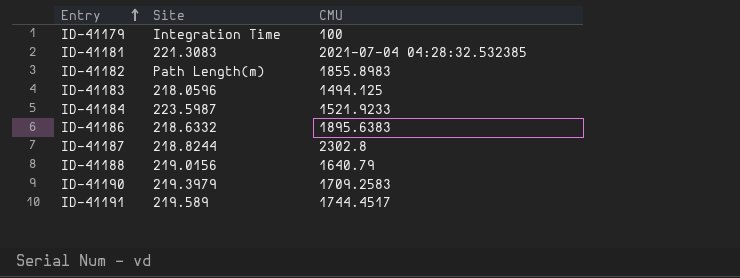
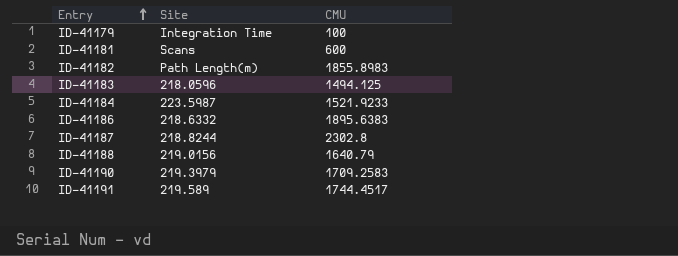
ID-41181 | Site: 221.3083 -> Scans
ID-41181 | CMU: 2021-07-04 04:28:32.532385 -> 600

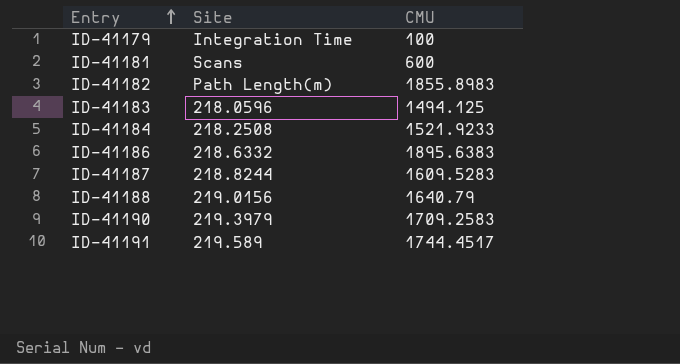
ID-41184 | Site: 223.5987 -> 218.2508
ID-41187 | CMU: 2302.8 -> 1609.5283

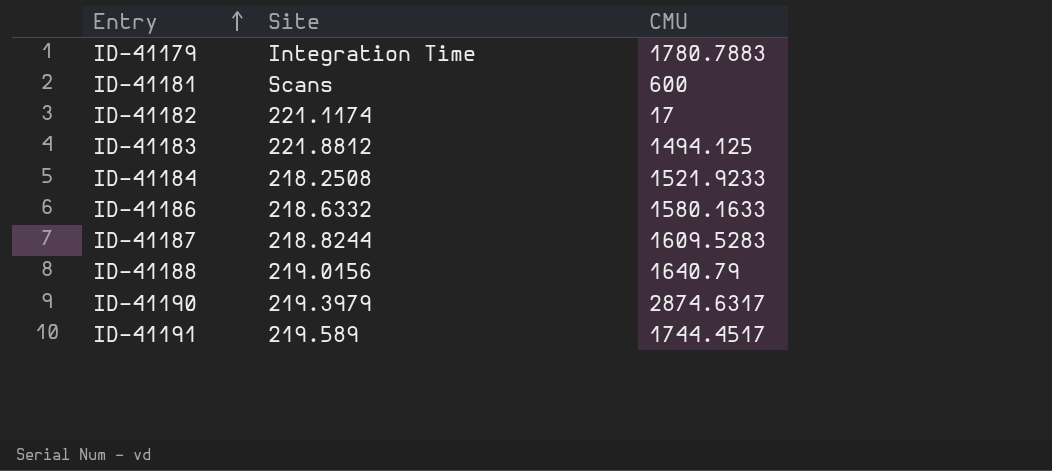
ID-41179 | CMU: 100 -> 1780.7883
ID-41182 | Site: Path Length(m) -> 221.1174
ID-41182 | CMU: 1855.8983 -> 17
ID-41183 | Site: 218.0596 -> 221.8812
ID-41186 | CMU: 1895.6383 -> 1580.1633
ID-41190 | CMU: 1709.2583 -> 2874.6317

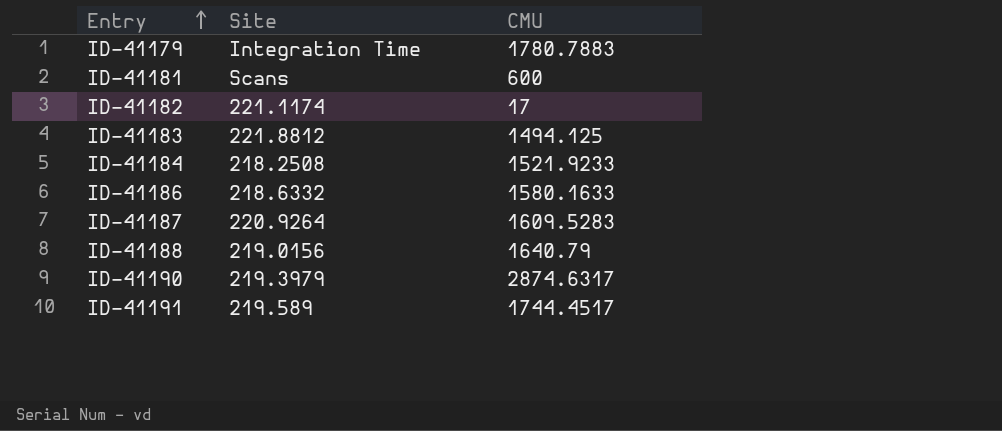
ID-41187 | Site: 218.8244 -> 220.9264

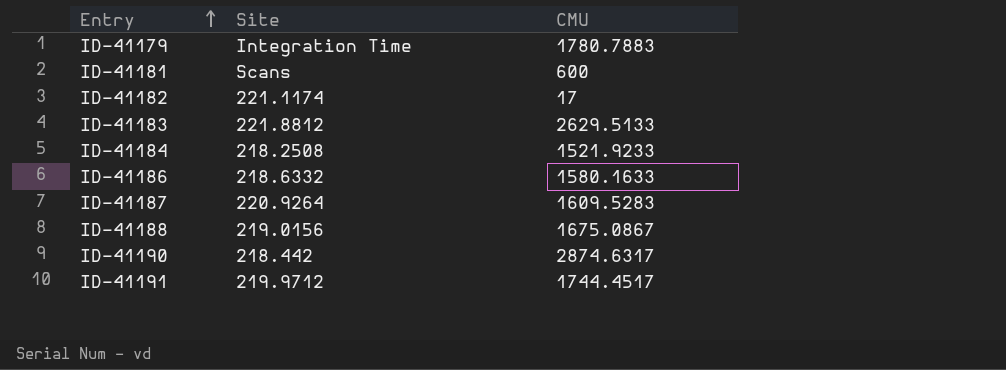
ID-41183 | CMU: 1494.125 -> 2629.5133
ID-41188 | CMU: 1640.79 -> 1675.0867
ID-41190 | Site: 219.3979 -> 218.442
ID-41191 | Site: 219.589 -> 219.9712

